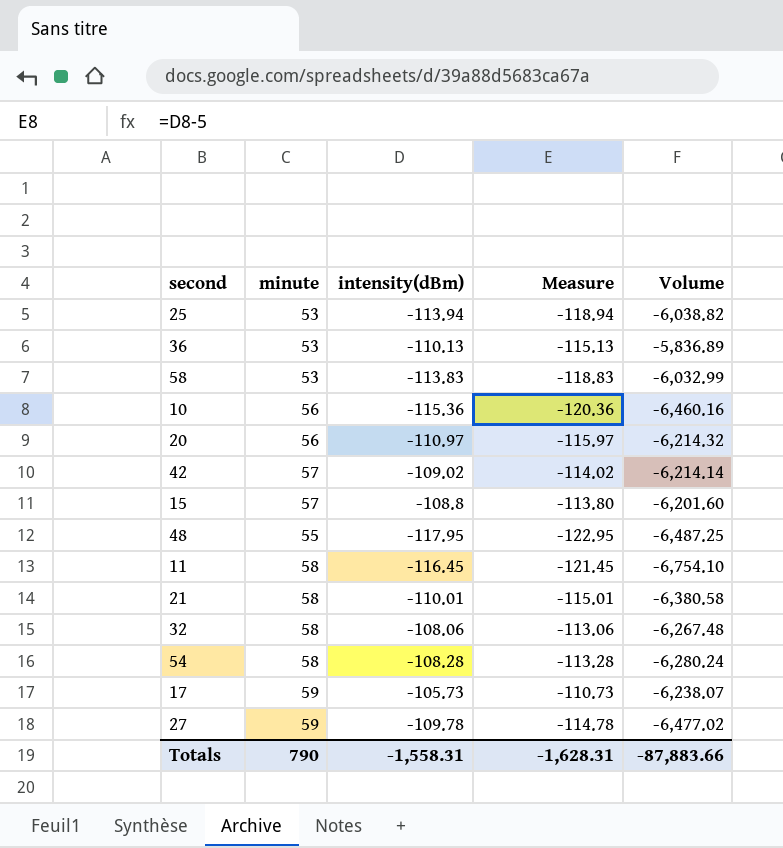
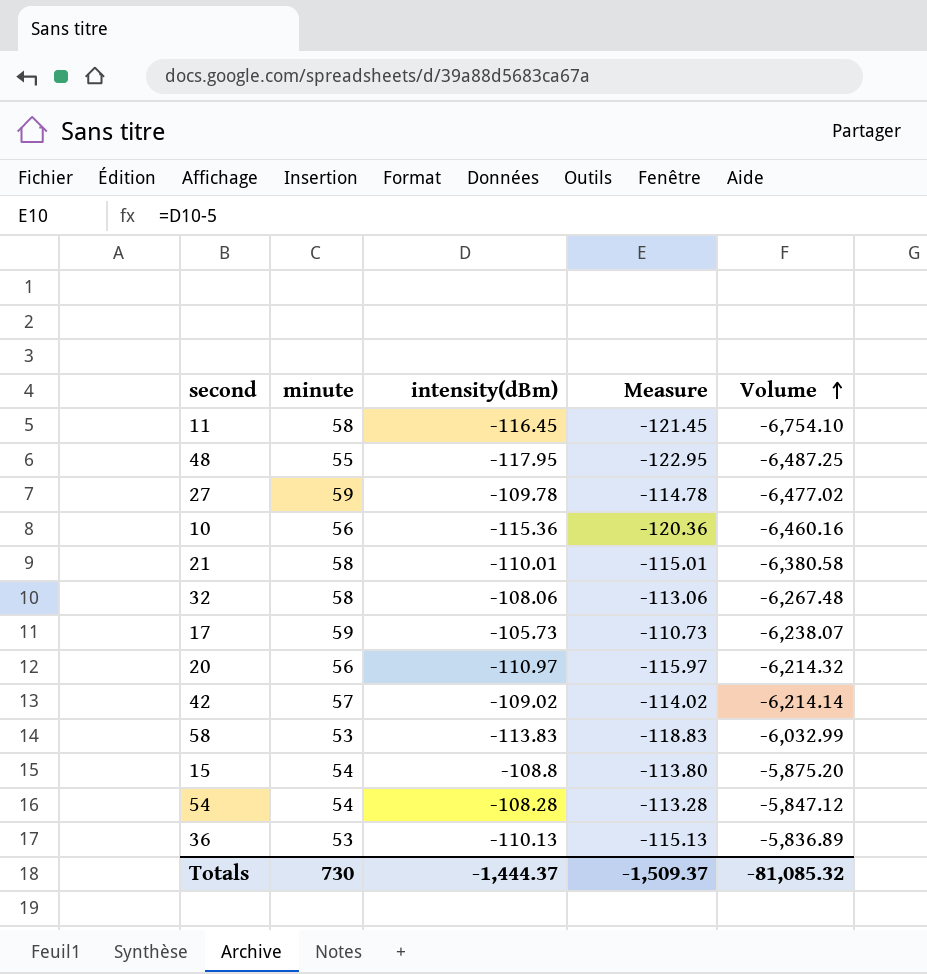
row order: none -> Volume ascending
row 25: 53 | -113.94 | -118.94 | -6,038.82 -> none
15 | minute: 57 -> 54
15 | Volume: -6,201.60 -> -5,875.20
54 | minute: 58 -> 54
54 | Volume: -6,280.24 -> -5,847.12
Totals | minute: 790 -> 730
Totals | intensity(dBm): -1,558.31 -> -1,444.37
Totals | Measure: -1,628.31 -> -1,509.37
Totals | Volume: -87,883.66 -> -81,085.32

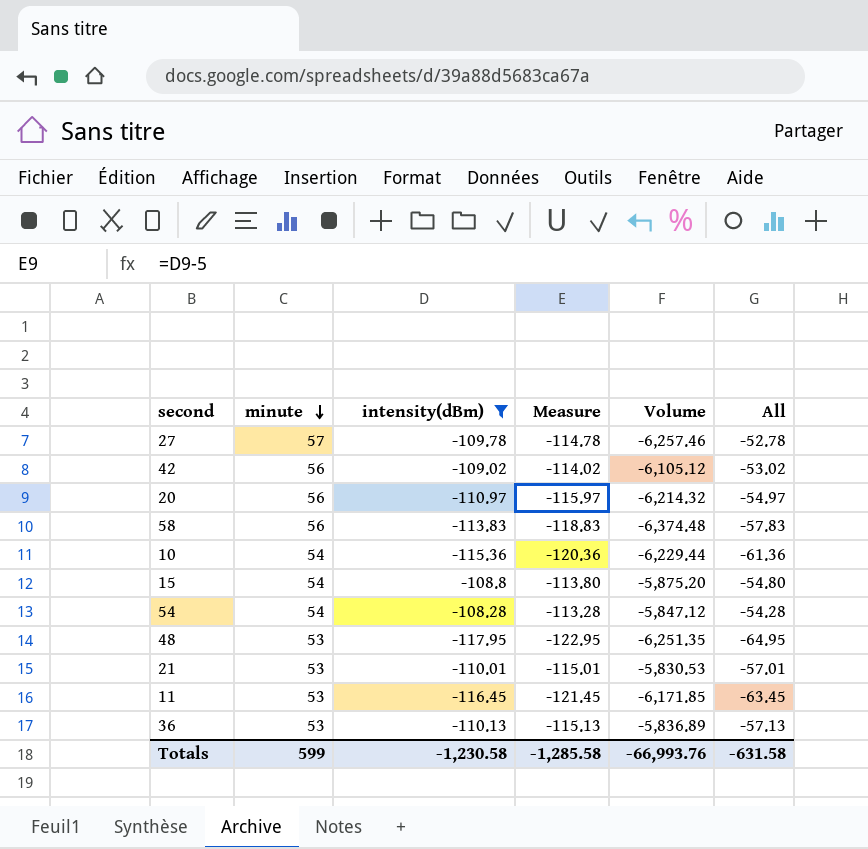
filter: none -> intensity(dBm) <= -108.28
row order: Volume ascending -> minute descending
column All | formula: none -> [minute] + [intensity(dBm)]
27 | minute: 59 -> 57
27 | Volume: -6,477.02 -> -6,257.46
42 | minute: 57 -> 56
42 | Volume: -6,214.14 -> -6,105.12
58 | minute: 53 -> 56
58 | Volume: -6,032.99 -> -6,374.48
10 | minute: 56 -> 54
10 | Volume: -6,460.16 -> -6,229.44
48 | minute: 55 -> 53
48 | Volume: -6,487.25 -> -6,251.35
21 | minute: 58 -> 53
21 | Volume: -6,380.58 -> -5,830.53
11 | minute: 58 -> 53
11 | Volume: -6,754.10 -> -6,171.85
Totals | minute: 730 -> 599
Totals | intensity(dBm): -1,444.37 -> -1,230.58
Totals | Measure: -1,509.37 -> -1,285.58
Totals | Volume: -81,085.32 -> -66,993.76

